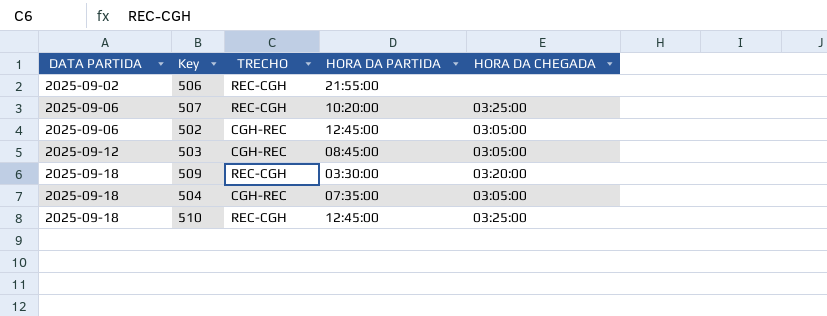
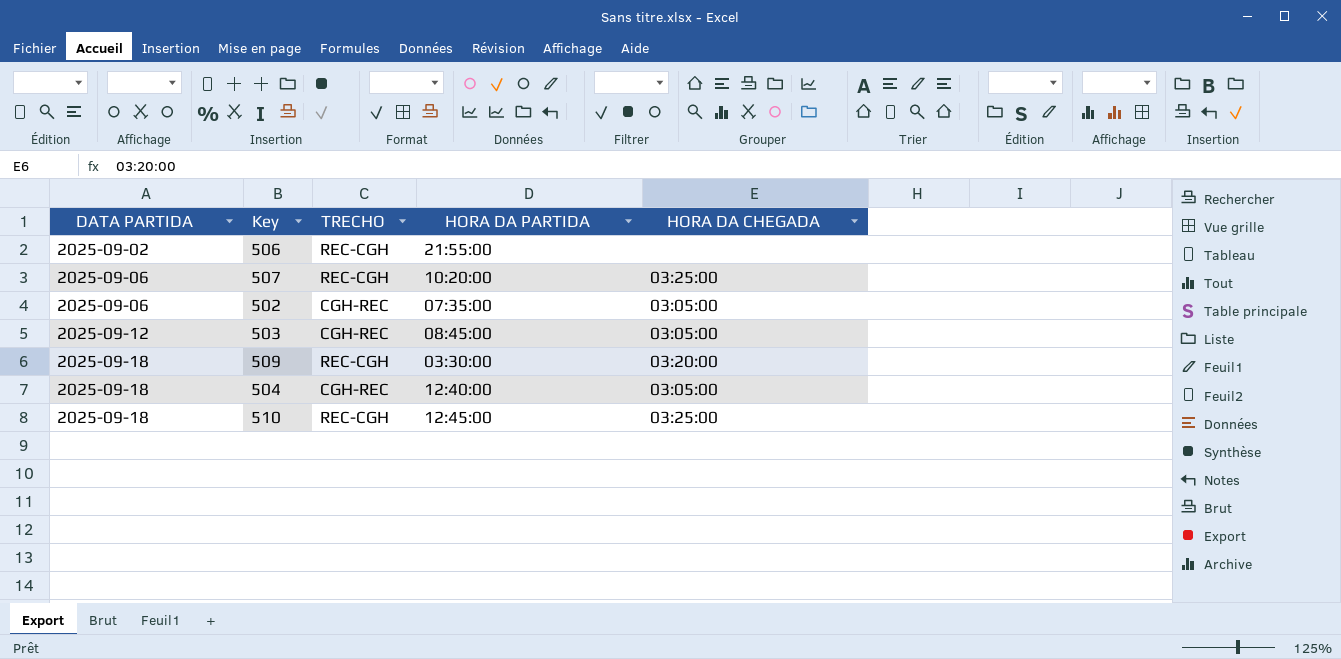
502 | HORA DA PARTIDA: 12:45:00 -> 07:35:00
504 | HORA DA PARTIDA: 07:35:00 -> 12:40:00

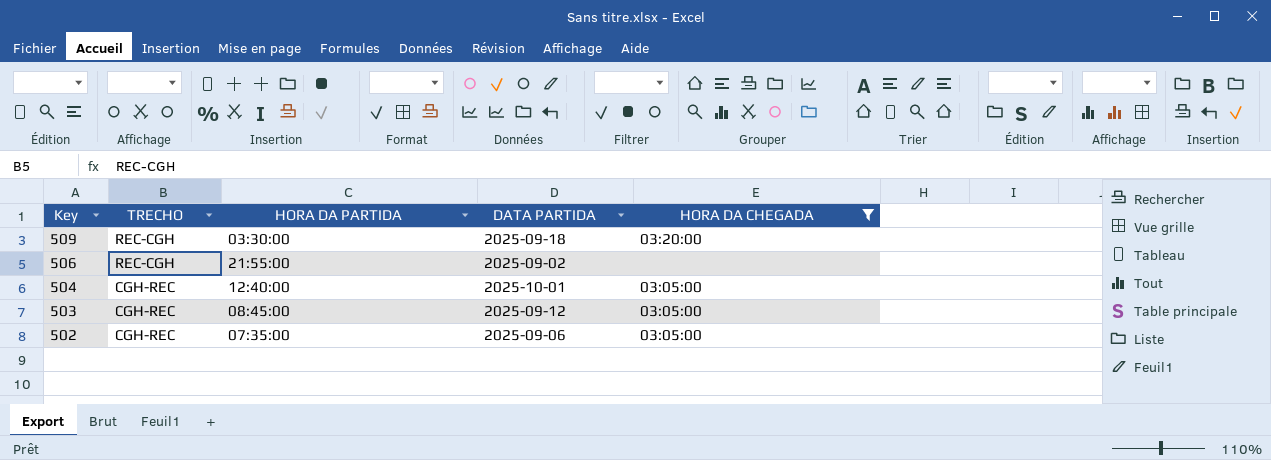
filter: none -> HORA DA CHEGADA != 03:25:00
row order: DATA PARTIDA ascending -> Key descending
column DATA PARTIDA | position: 1 -> 4
504 | DATA PARTIDA: 2025-09-18 -> 2025-10-01

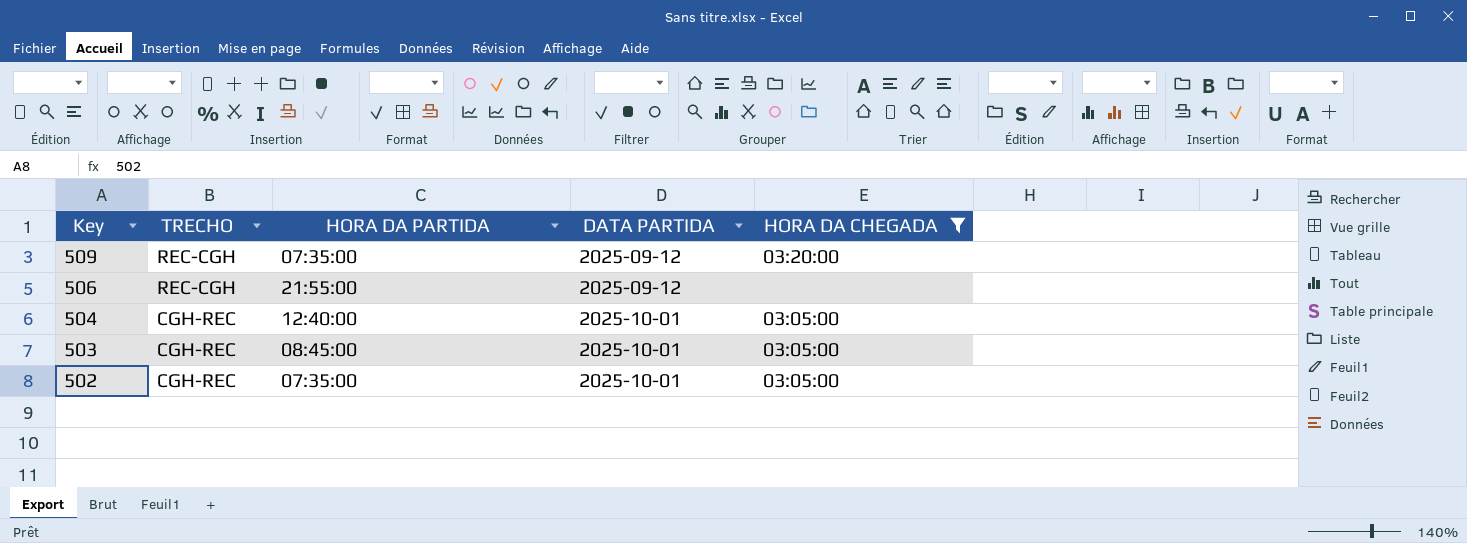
509 | HORA DA PARTIDA: 03:30:00 -> 07:35:00
509 | DATA PARTIDA: 2025-09-18 -> 2025-09-12
506 | DATA PARTIDA: 2025-09-02 -> 2025-09-12
503 | DATA PARTIDA: 2025-09-12 -> 2025-10-01
502 | DATA PARTIDA: 2025-09-06 -> 2025-10-01

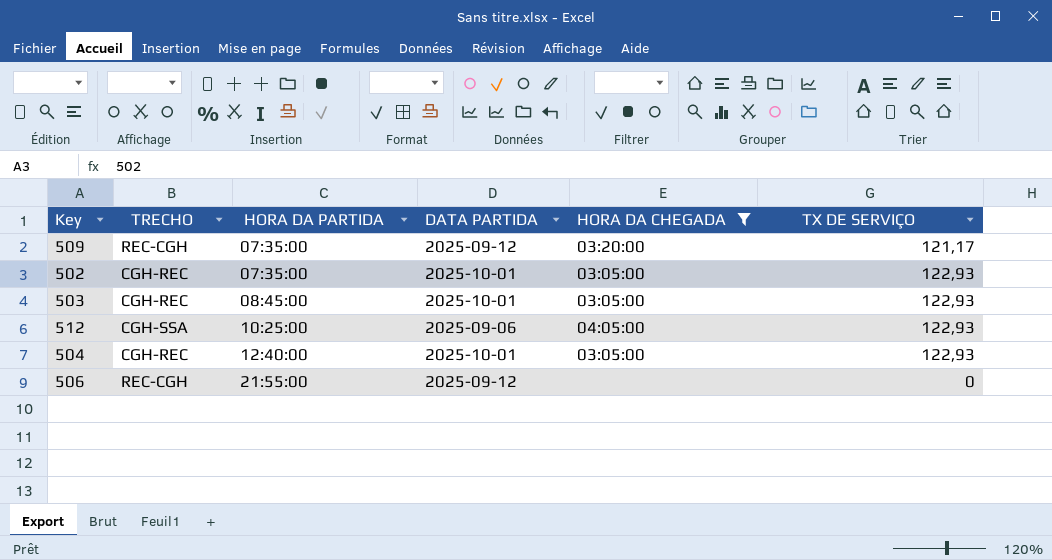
row order: Key descending -> HORA DA PARTIDA ascending
column TX DE SERVIÇO | position: none -> 6
row 512: none -> CGH-SSA | 10:25:00 | 2025-09-06 | 04:05:00 | 122,93

